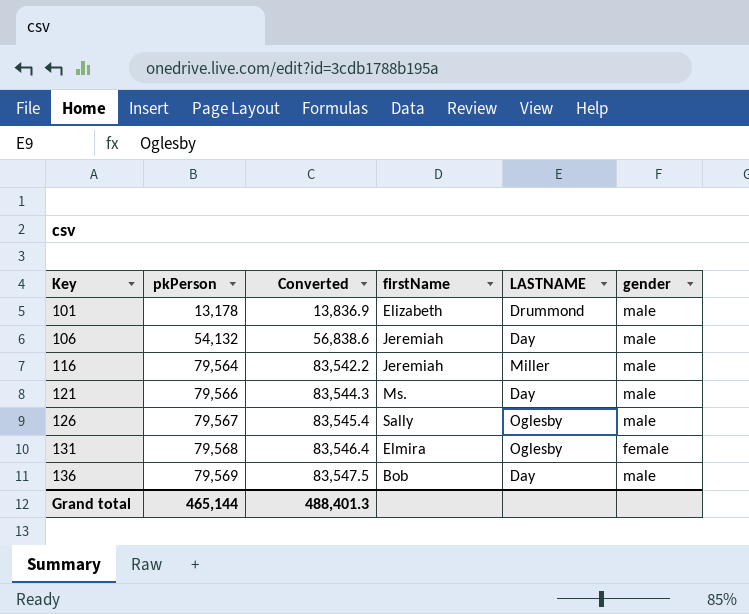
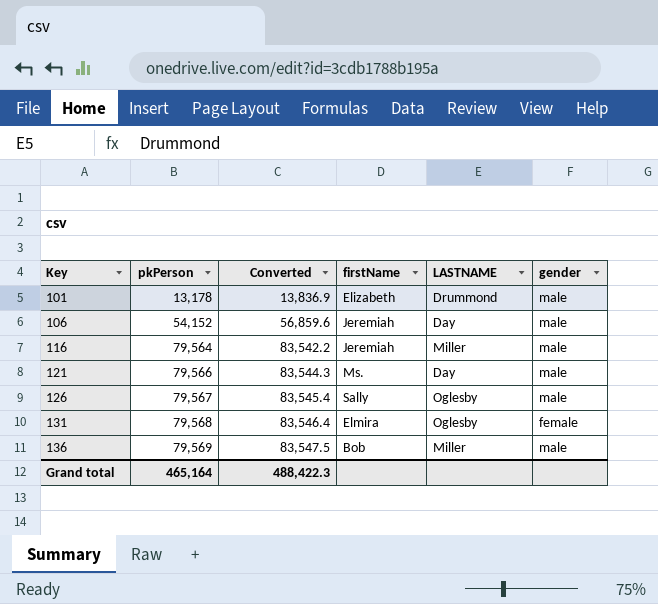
106 | pkPerson: 54,132 -> 54,152
106 | Converted: 56,838.6 -> 56,859.6
136 | LASTNAME: Day -> Miller
Grand total | pkPerson: 465,144 -> 465,164
Grand total | Converted: 488,401.3 -> 488,422.3

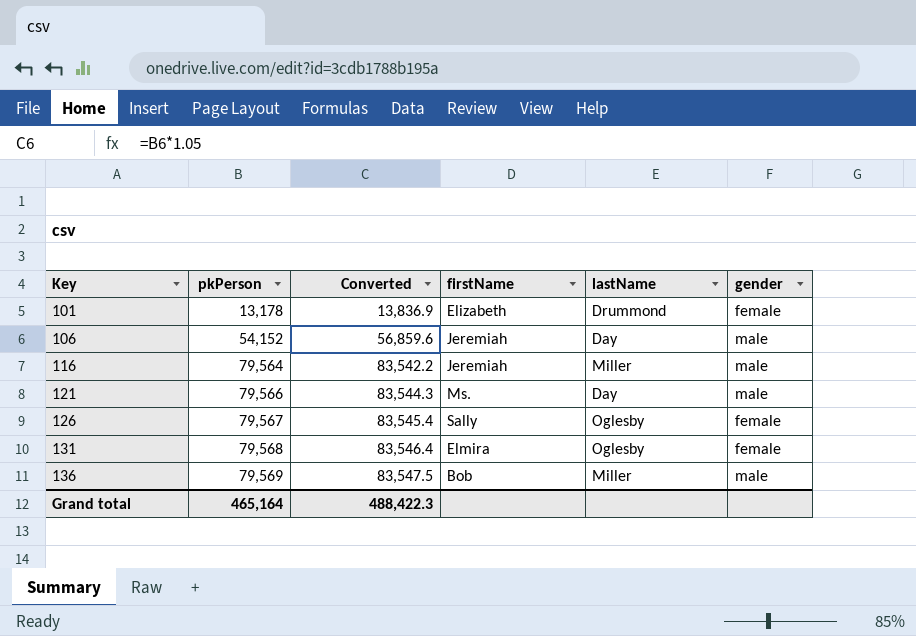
column name: LASTNAME -> lastName
101 | gender: male -> female
126 | gender: male -> female

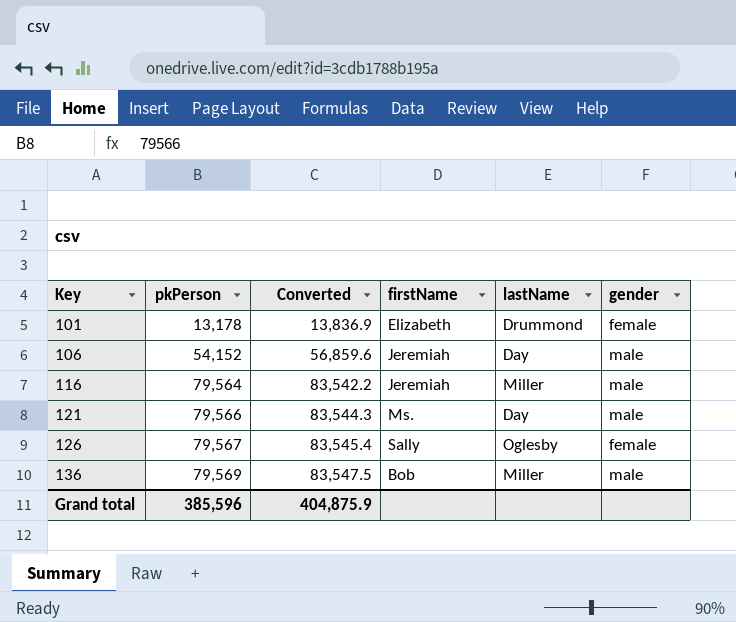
row 131: 79,568 | 83,546.4 | Elmira | Oglesby | female -> none
Grand total | pkPerson: 465,164 -> 385,596
Grand total | Converted: 488,422.3 -> 404,875.9

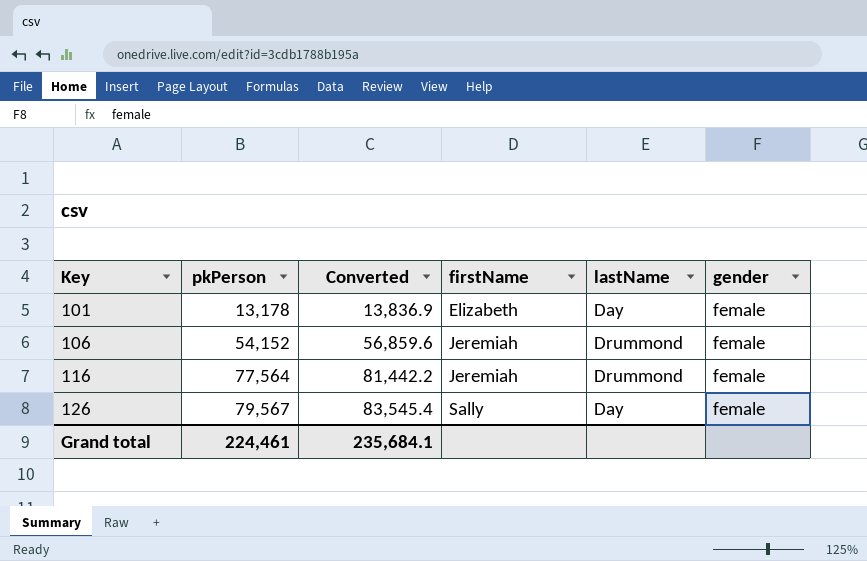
row 121: 79,566 | 83,544.3 | Ms. | Day | male -> none
row 136: 79,569 | 83,547.5 | Bob | Miller | male -> none
101 | lastName: Drummond -> Day
106 | lastName: Day -> Drummond
106 | gender: male -> female
116 | pkPerson: 79,564 -> 77,564
116 | Converted: 83,542.2 -> 81,442.2
116 | lastName: Miller -> Drummond
116 | gender: male -> female
126 | lastName: Oglesby -> Day
Grand total | pkPerson: 385,596 -> 224,461
Grand total | Converted: 404,875.9 -> 235,684.1

